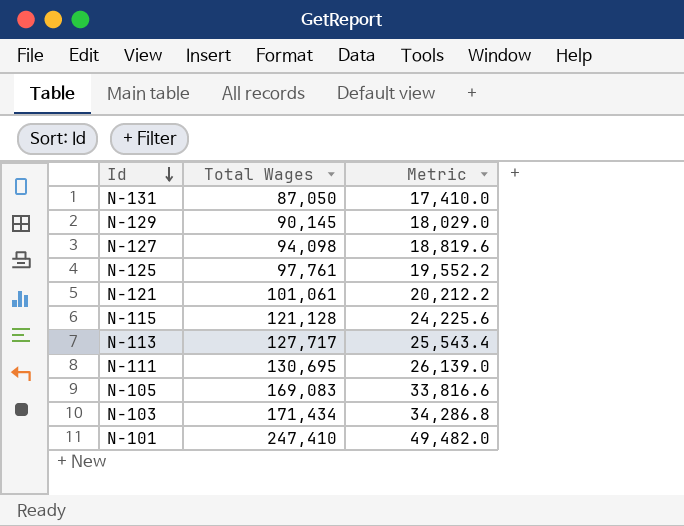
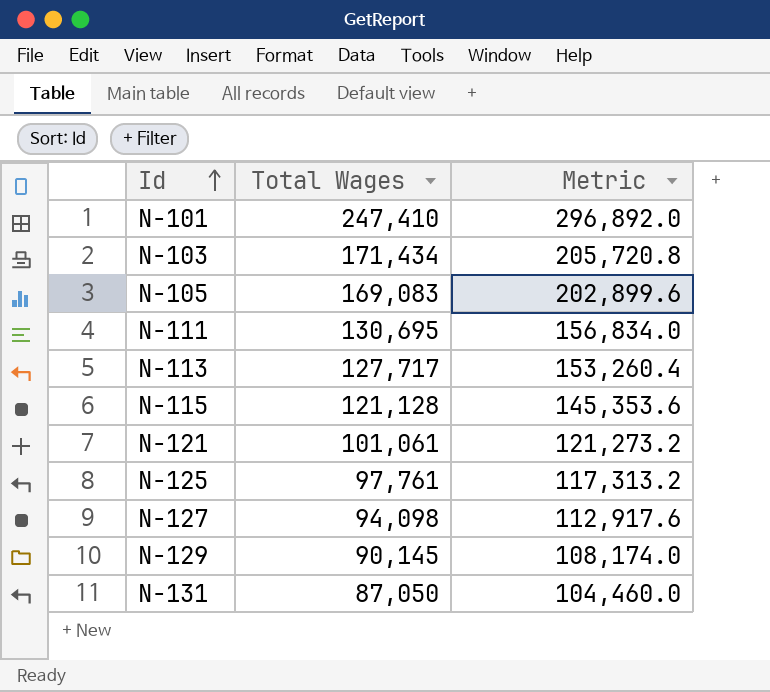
row order: Id descending -> Id ascending
column Metric | formula: [Total Wages] * 0.2 -> [Total Wages] * 1.2

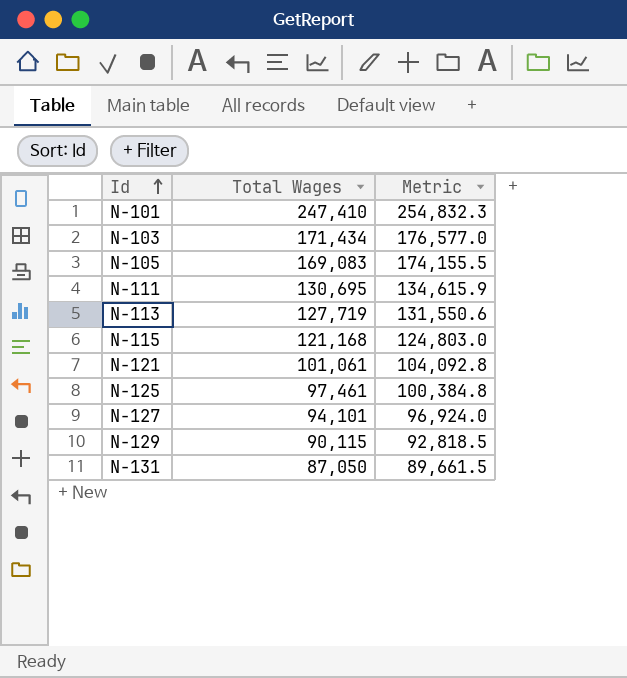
column Metric | formula: [Total Wages] * 1.2 -> [Total Wages] * 1.03
N-113 | Total Wages: 127,717 -> 127,719
N-115 | Total Wages: 121,128 -> 121,168
N-125 | Total Wages: 97,761 -> 97,461
N-127 | Total Wages: 94,098 -> 94,101
N-129 | Total Wages: 90,145 -> 90,115

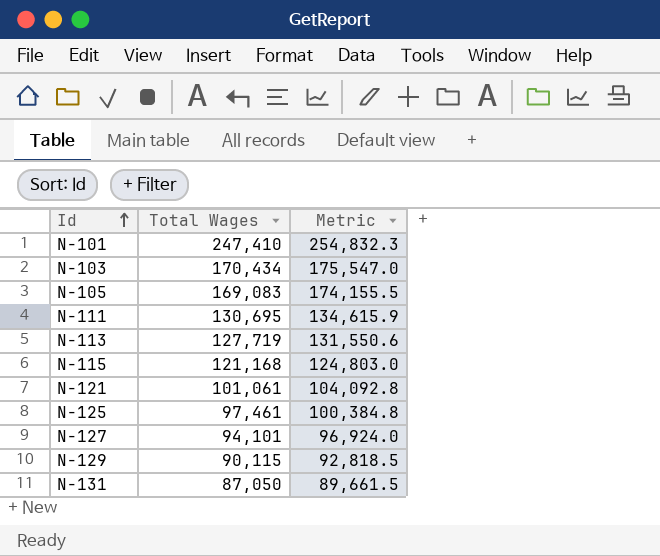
N-103 | Total Wages: 171,434 -> 170,434
N-103 | Metric: 176,577.0 -> 175,547.0

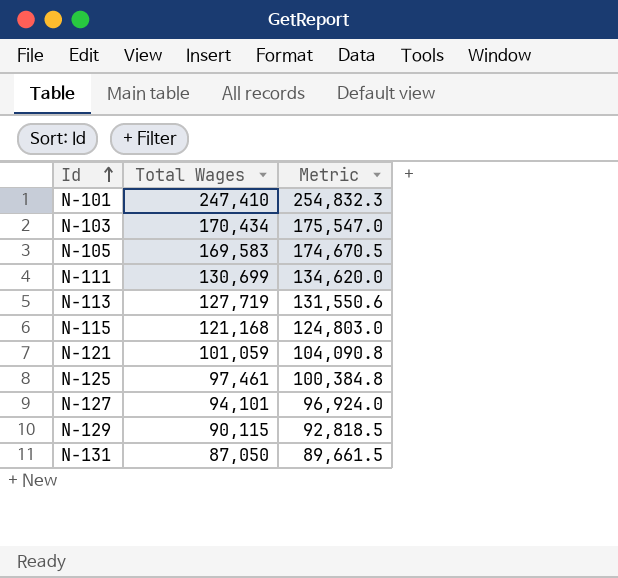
N-105 | Total Wages: 169,083 -> 169,583
N-105 | Metric: 174,155.5 -> 174,670.5
N-111 | Total Wages: 130,695 -> 130,699
N-111 | Metric: 134,615.9 -> 134,620.0
N-121 | Total Wages: 101,061 -> 101,059
N-121 | Metric: 104,092.8 -> 104,090.8

